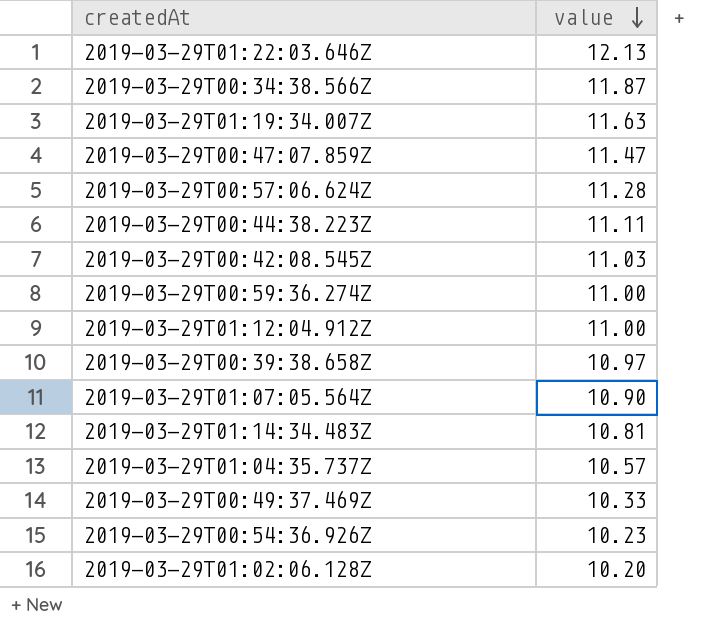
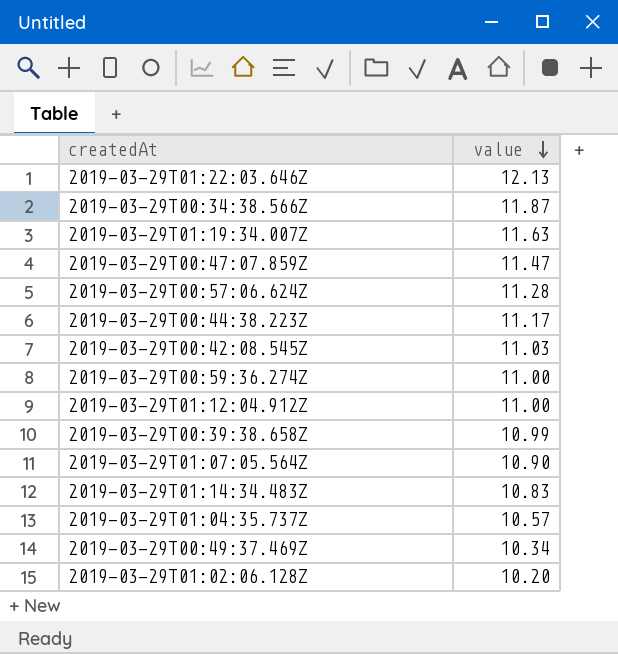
row 2019-03-29T00:54:36.926Z: 10.23 -> none
2019-03-29T00:44:38.223Z | value: 11.11 -> 11.17
2019-03-29T00:39:38.658Z | value: 10.97 -> 10.99
2019-03-29T01:14:34.483Z | value: 10.81 -> 10.83
2019-03-29T00:49:37.469Z | value: 10.33 -> 10.34

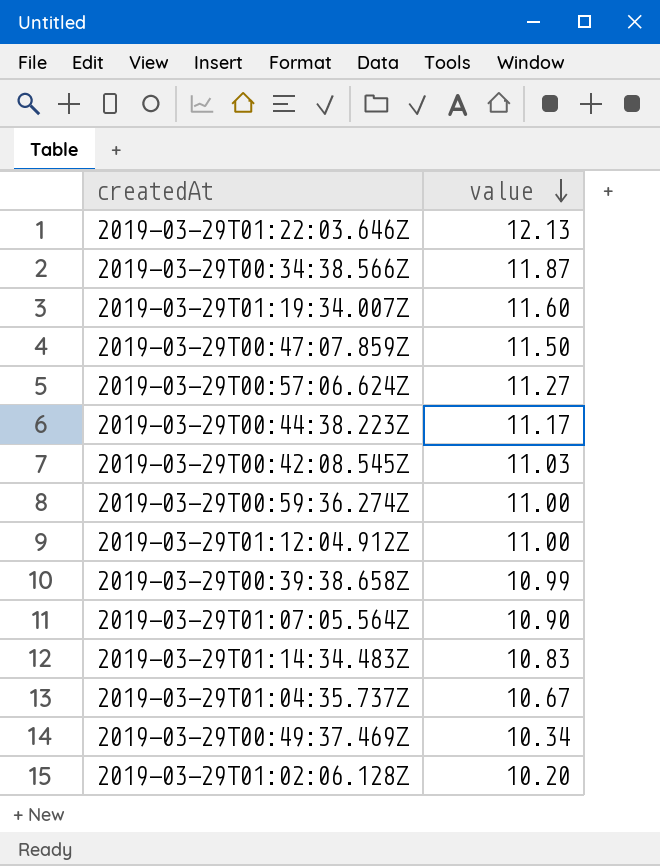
2019-03-29T01:19:34.007Z | value: 11.63 -> 11.60
2019-03-29T00:47:07.859Z | value: 11.47 -> 11.50
2019-03-29T00:57:06.624Z | value: 11.28 -> 11.27
2019-03-29T01:04:35.737Z | value: 10.57 -> 10.67

